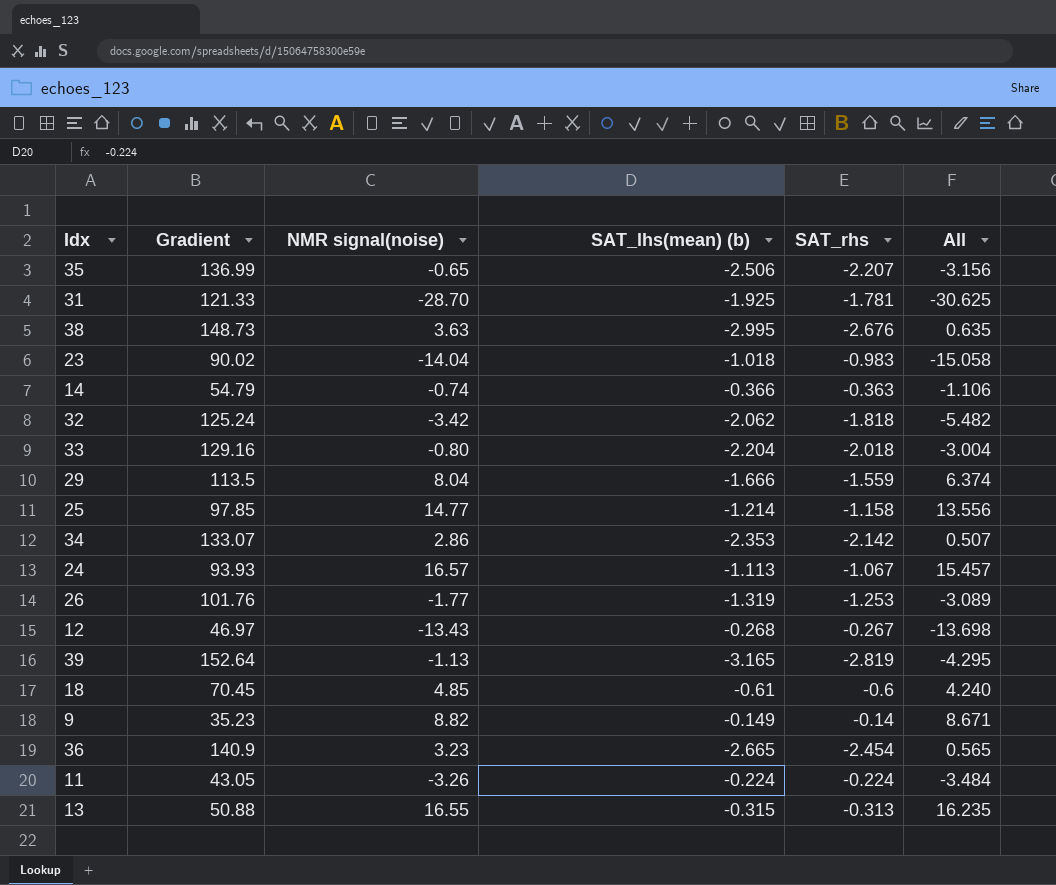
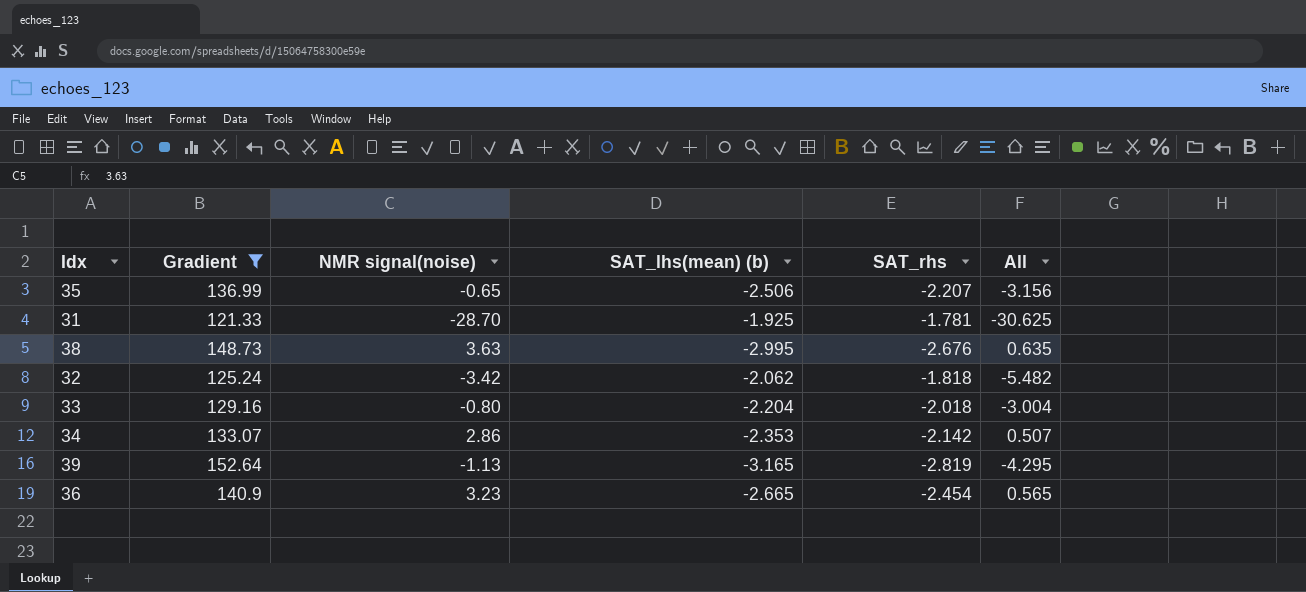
filter: none -> Gradient >= 121.33

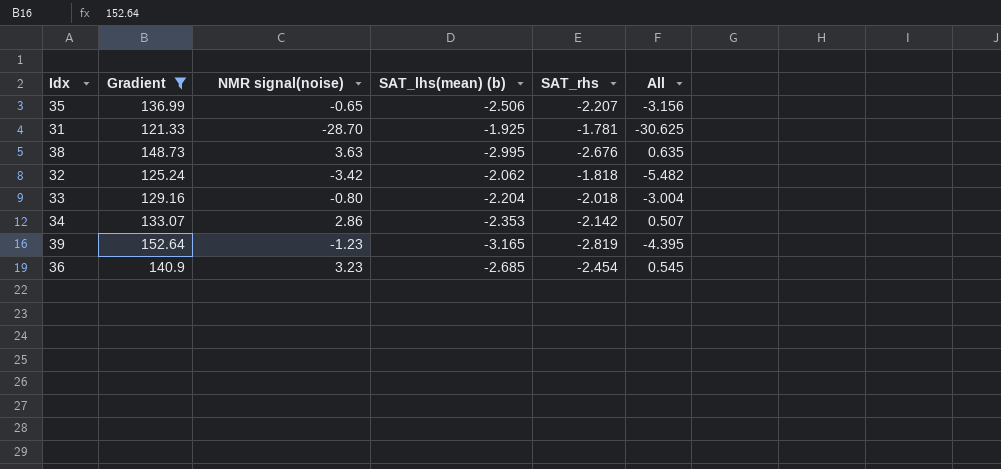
39 | NMR signal(noise): -1.13 -> -1.23
39 | All: -4.295 -> -4.395
36 | SAT_lhs(mean) (b): -2.665 -> -2.685
36 | All: 0.565 -> 0.545

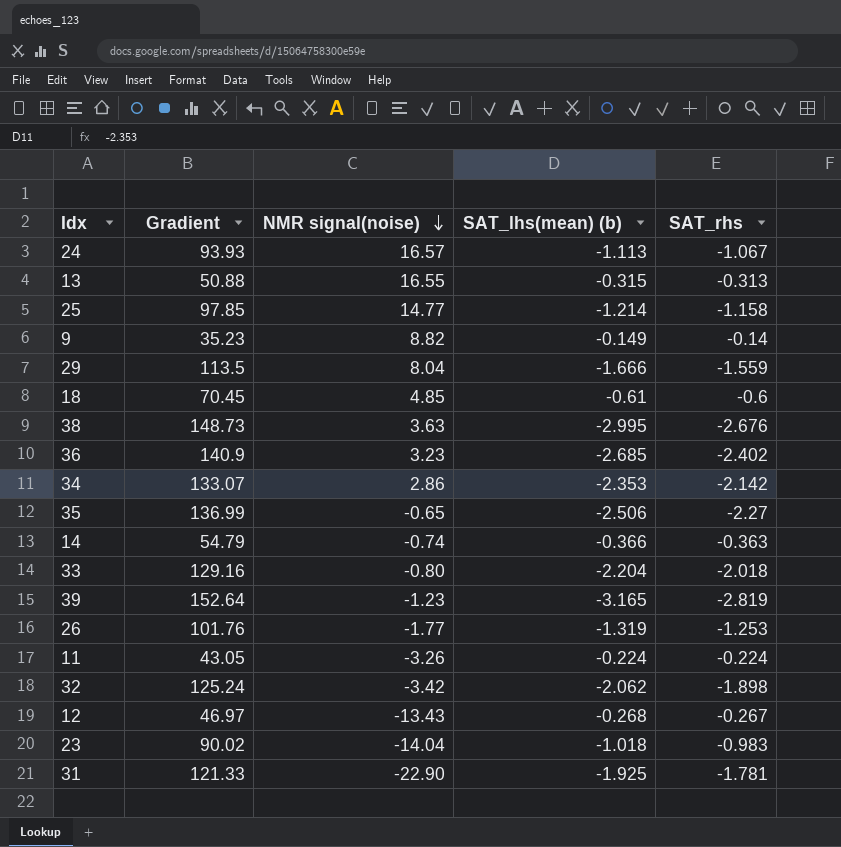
filter: Gradient >= 121.33 -> none
row order: none -> NMR signal(noise) descending
column All | formula: [NMR signal(noise)] + [SAT_lhs(mean) (b)] -> none
36 | SAT_rhs: -2.454 -> -2.402
35 | SAT_rhs: -2.207 -> -2.27
32 | SAT_rhs: -1.818 -> -1.898
31 | NMR signal(noise): -28.70 -> -22.90

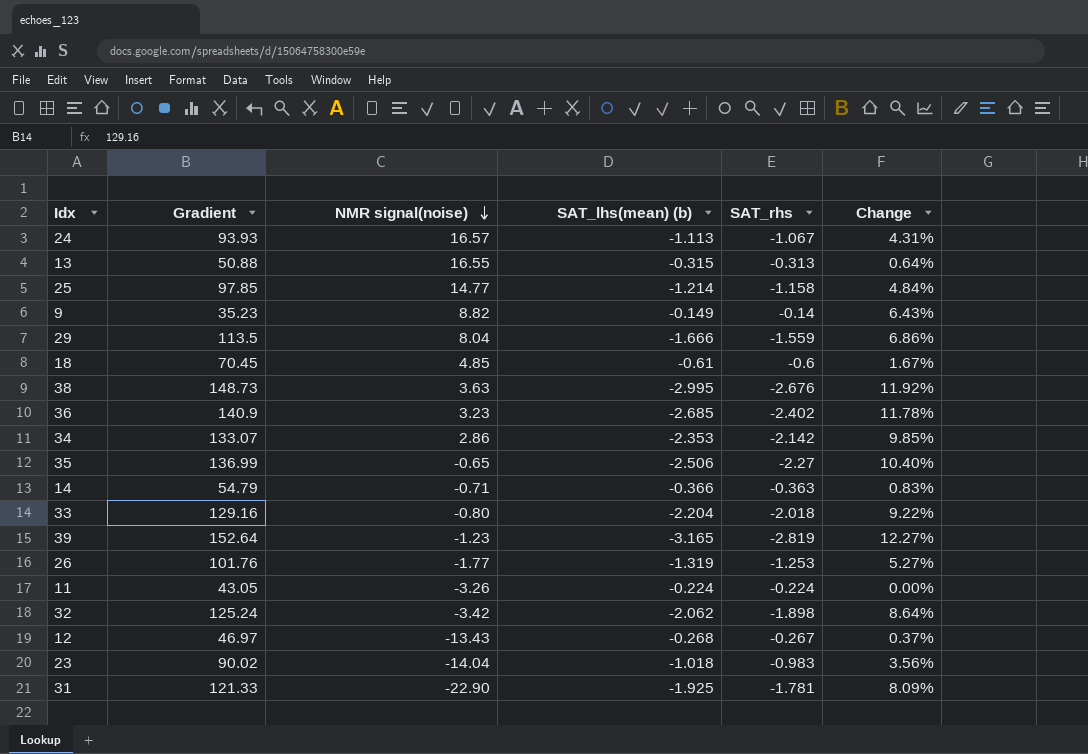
column Change | formula: none -> ([SAT_lhs(mean) (b)] - [SAT_rhs]) / [SAT_rhs]
14 | NMR signal(noise): -0.74 -> -0.71

